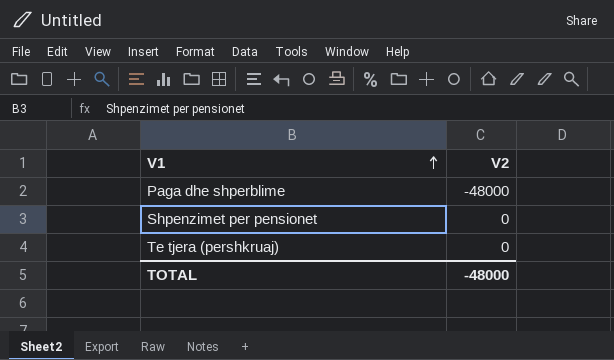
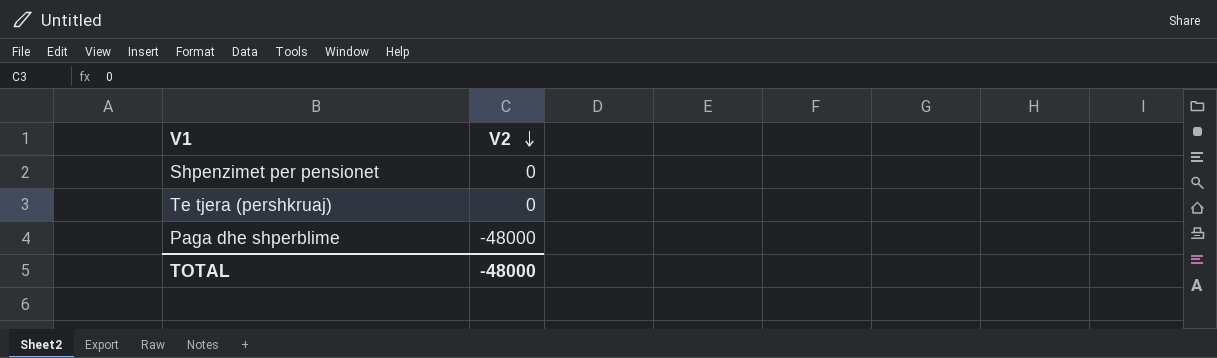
row order: V1 ascending -> V2 descending

